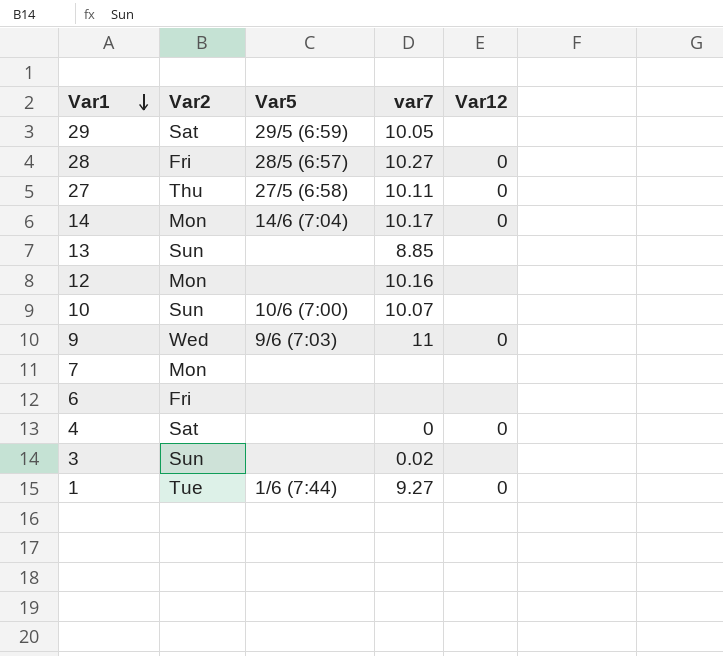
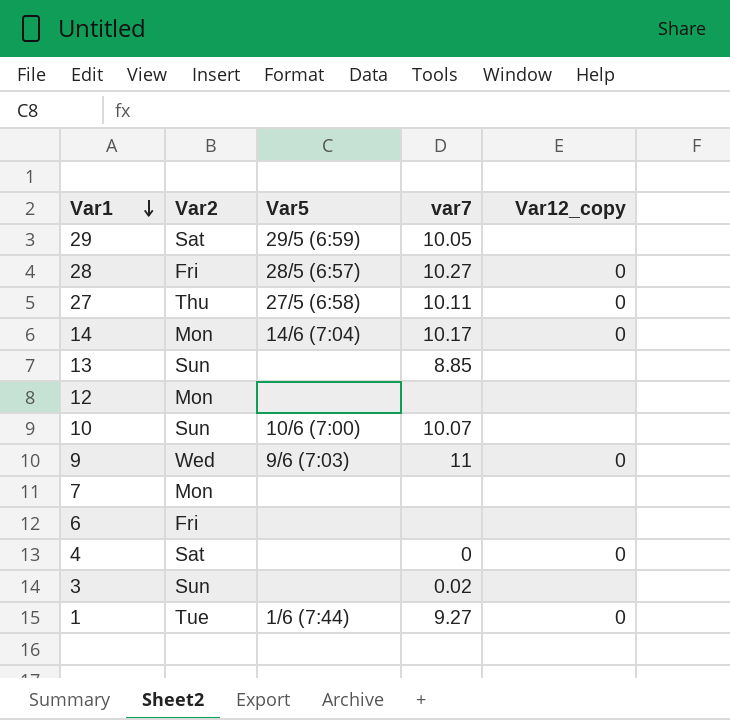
column name: Var12 -> Var12_copy
12 | var7: 10.16 -> none

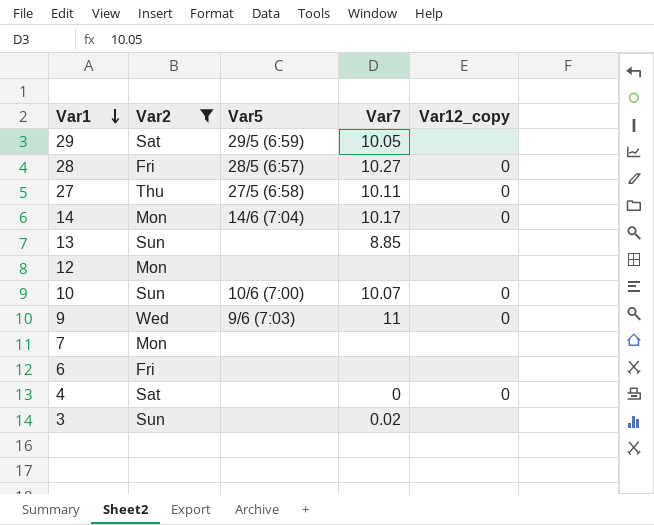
filter: none -> Var2 != Tue
column name: var7 -> Var7
10 | Var12_copy: none -> 0

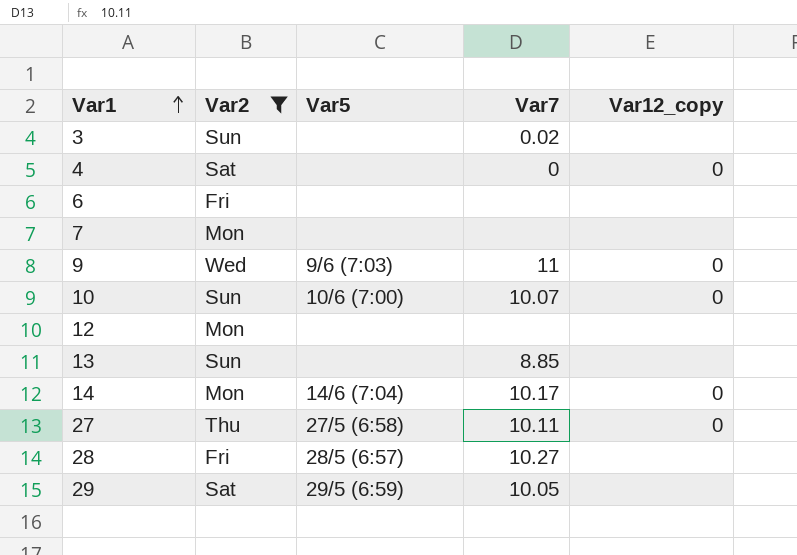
row order: Var1 descending -> Var1 ascending
28 | Var12_copy: 0 -> none

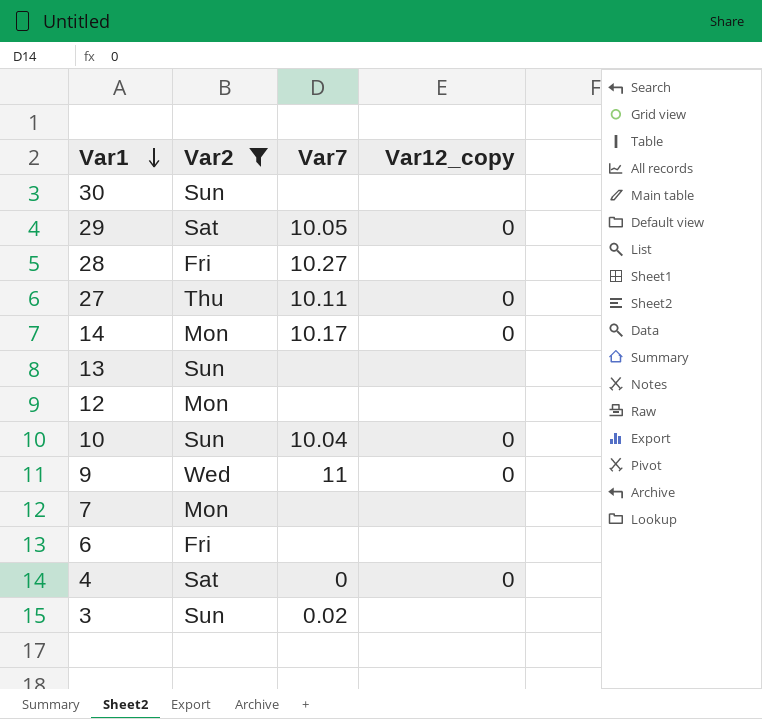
row order: Var1 ascending -> Var1 descending
column Var5 | position: 3 -> none
row 30: none -> Sun | none | none
29 | Var12_copy: none -> 0
13 | Var7: 8.85 -> none
10 | Var7: 10.07 -> 10.04

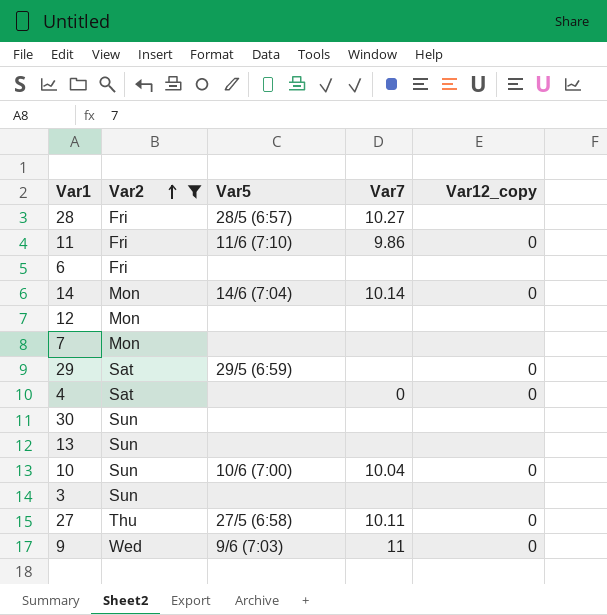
row order: Var1 descending -> Var2 ascending
column Var5 | position: none -> 3
row 11: none -> Fri | 11/6 (7:10) | 9.86 | 0
14 | Var7: 10.17 -> 10.14
29 | Var7: 10.05 -> none
3 | Var7: 0.02 -> none

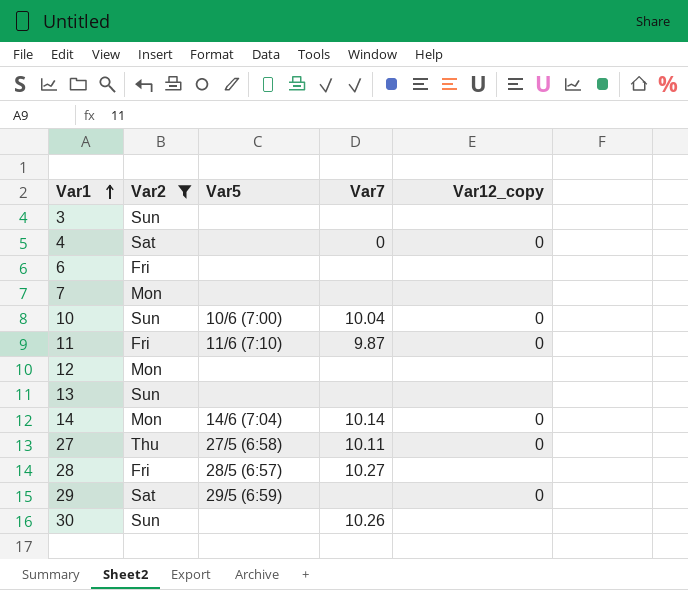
row order: Var2 ascending -> Var1 ascending
row 9: Wed | 9/6 (7:03) | 11 | 0 -> none
11 | Var7: 9.86 -> 9.87
30 | Var7: none -> 10.26

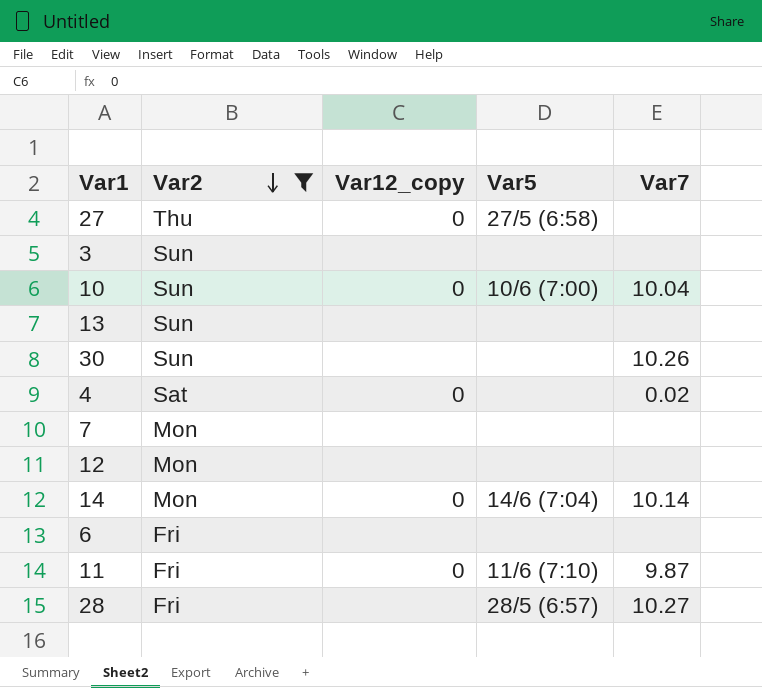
row order: Var1 ascending -> Var2 descending
column Var12_copy | position: 5 -> 3
row 29: Sat | 29/5 (6:59) | none | 0 -> none
27 | Var7: 10.11 -> none
4 | Var7: 0 -> 0.02

